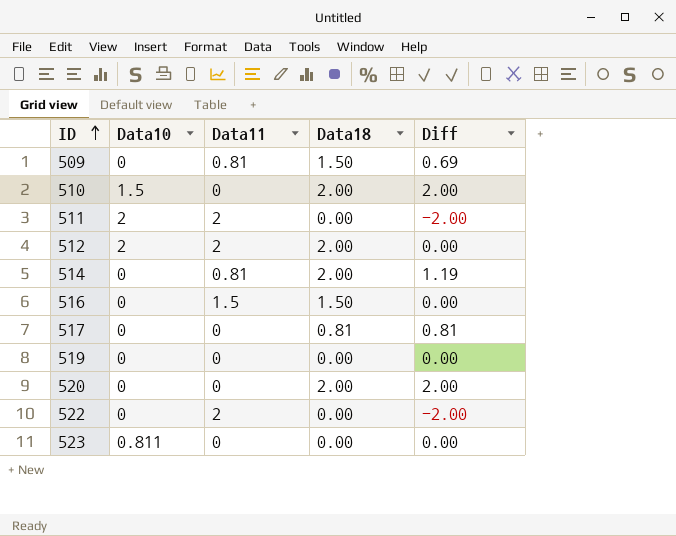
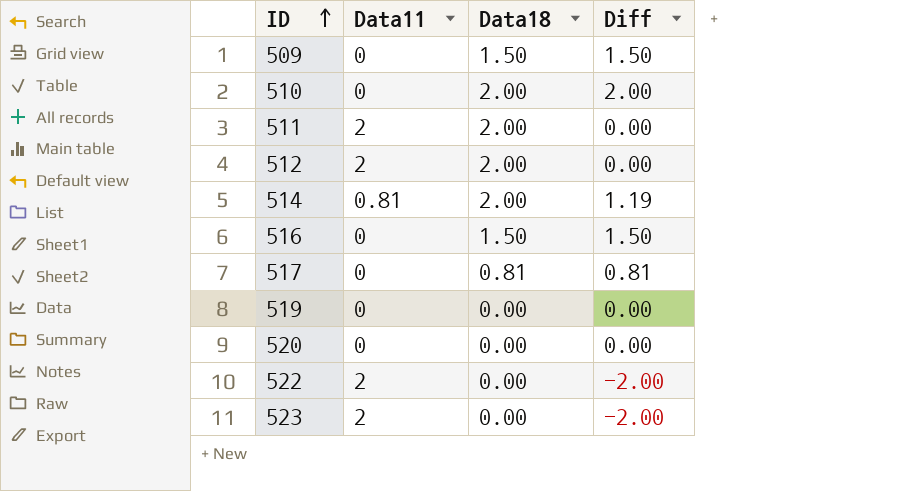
column Data10 | position: 2 -> none
509 | Data11: 0.81 -> 0
509 | Diff: 0.69 -> 1.50
511 | Data18: 0.00 -> 2.00
511 | Diff: -2.00 -> 0.00
516 | Data11: 1.5 -> 0
516 | Diff: 0.00 -> 1.50
520 | Data18: 2.00 -> 0.00
520 | Diff: 2.00 -> 0.00
523 | Data11: 0 -> 2
523 | Diff: 0.00 -> -2.00

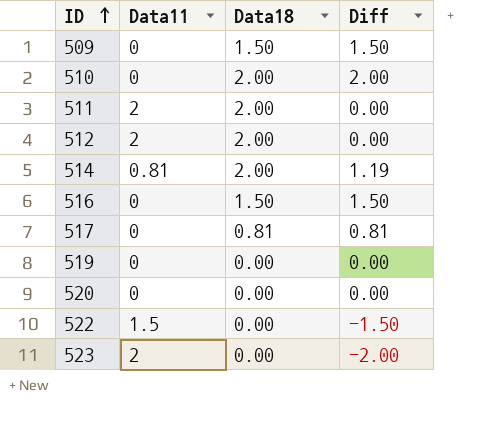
522 | Data11: 2 -> 1.5
522 | Diff: -2.00 -> -1.50

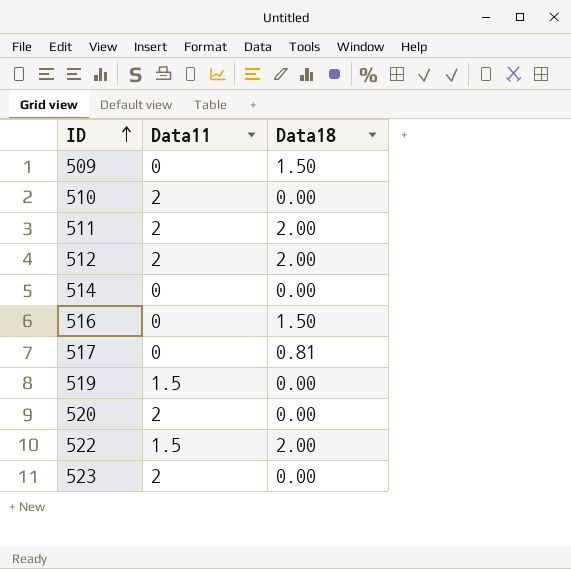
column Diff | formula: [Data18] - [Data11] -> none
510 | Data11: 0 -> 2
510 | Data18: 2.00 -> 0.00
514 | Data11: 0.81 -> 0
514 | Data18: 2.00 -> 0.00
519 | Data11: 0 -> 1.5
520 | Data11: 0 -> 2
522 | Data18: 0.00 -> 2.00

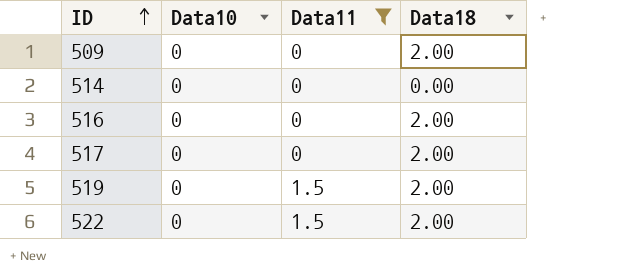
filter: none -> Data11 != 2
column Data10 | position: none -> 2
509 | Data18: 1.50 -> 2.00
516 | Data18: 1.50 -> 2.00
517 | Data18: 0.81 -> 2.00
519 | Data18: 0.00 -> 2.00

